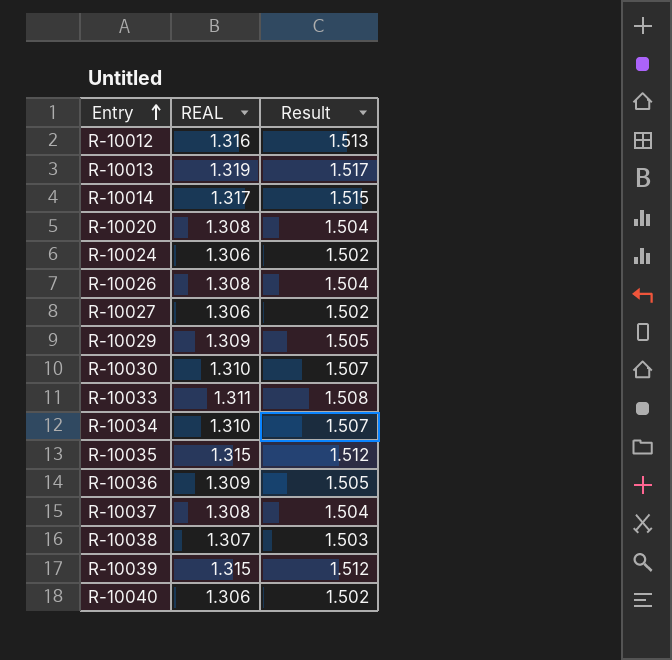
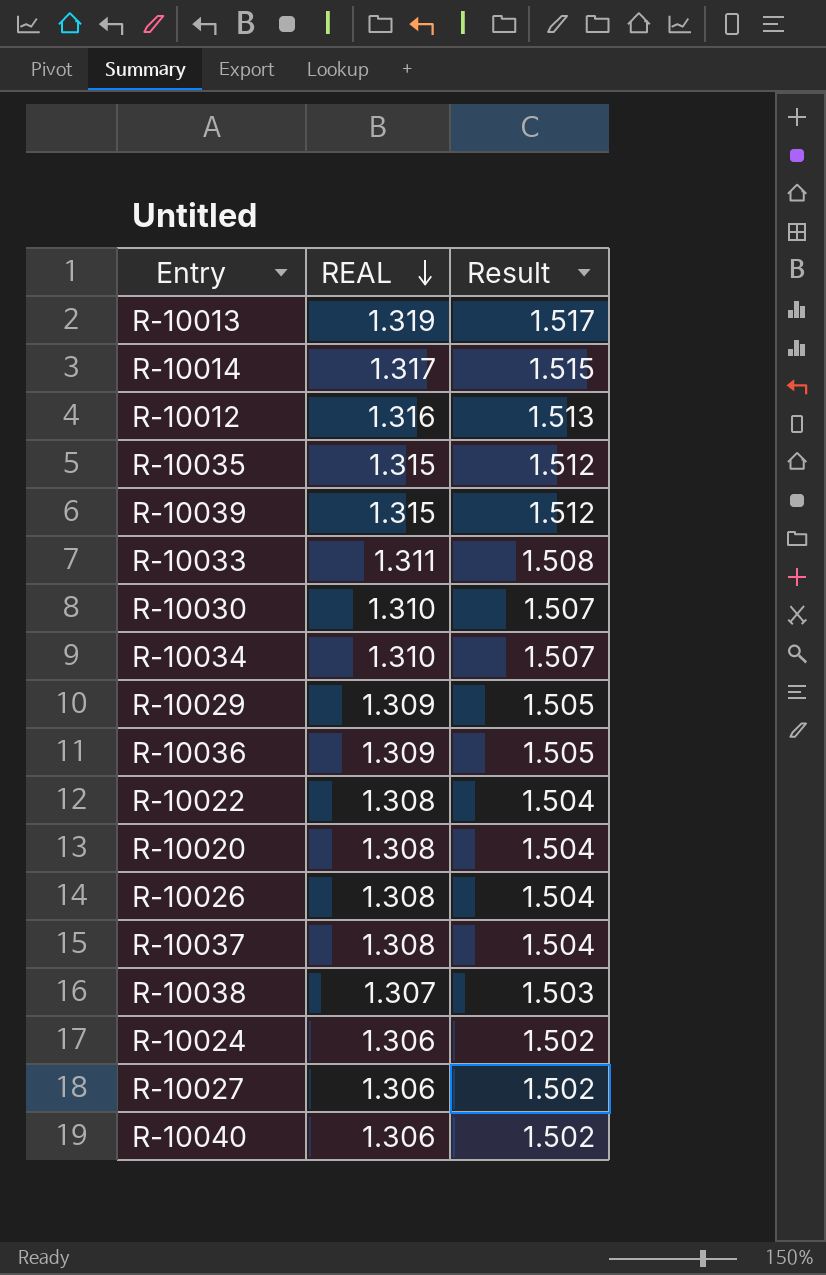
row order: Entry ascending -> REAL descending
row R-10022: none -> 1.308 | 1.504

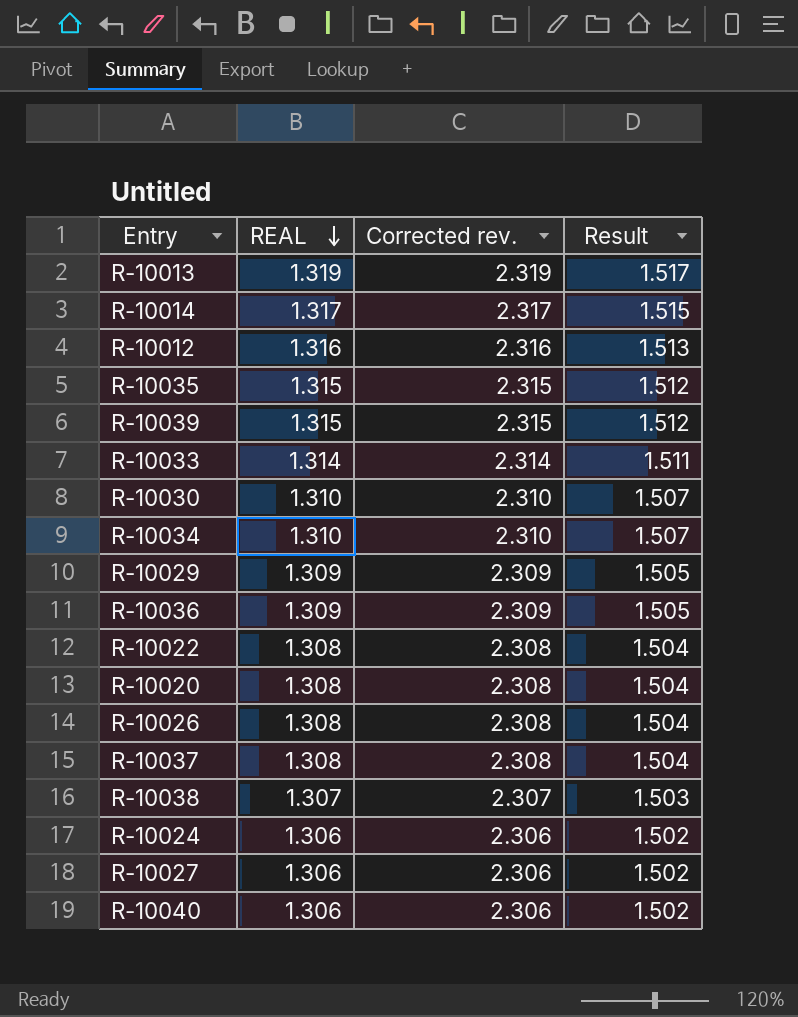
column Corrected rev. | formula: none -> [REAL] + 1
R-10033 | REAL: 1.311 -> 1.314
R-10033 | Result: 1.508 -> 1.511

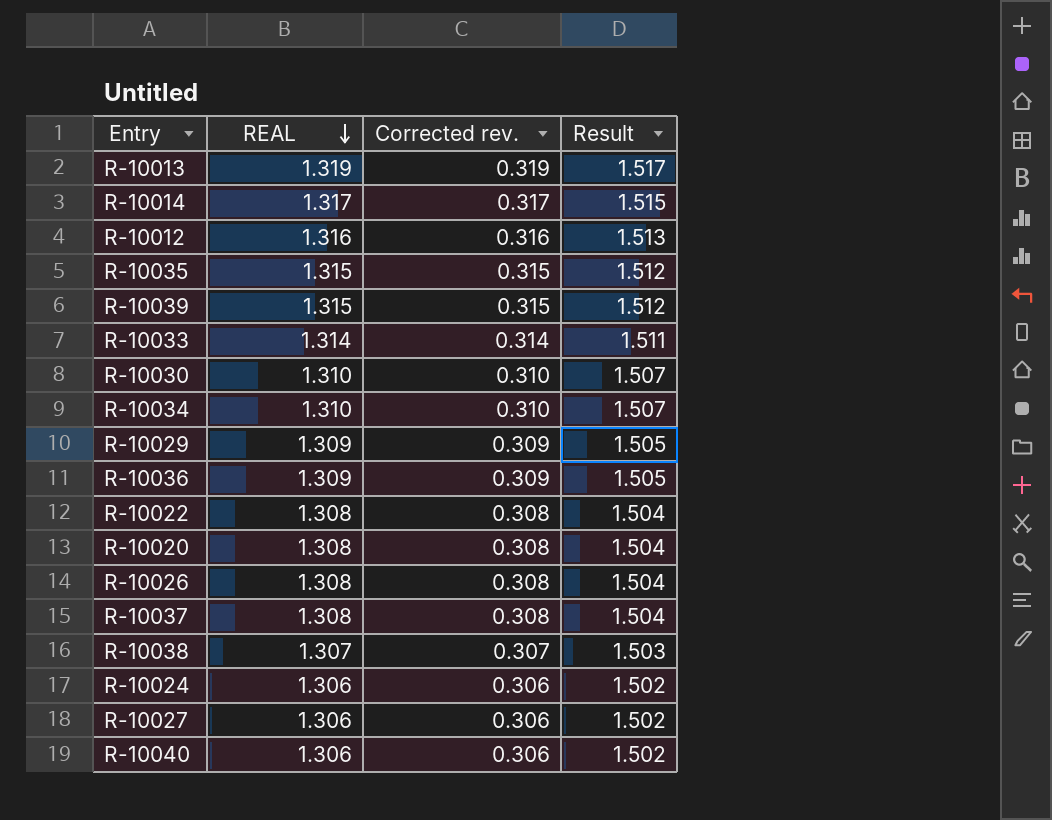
column Corrected rev. | formula: [REAL] + 1 -> [REAL] - 1

